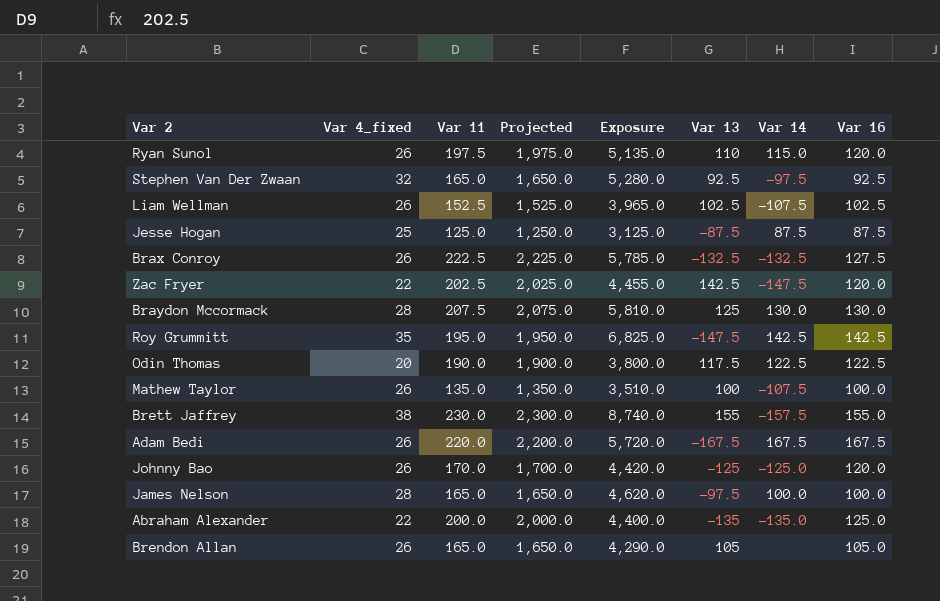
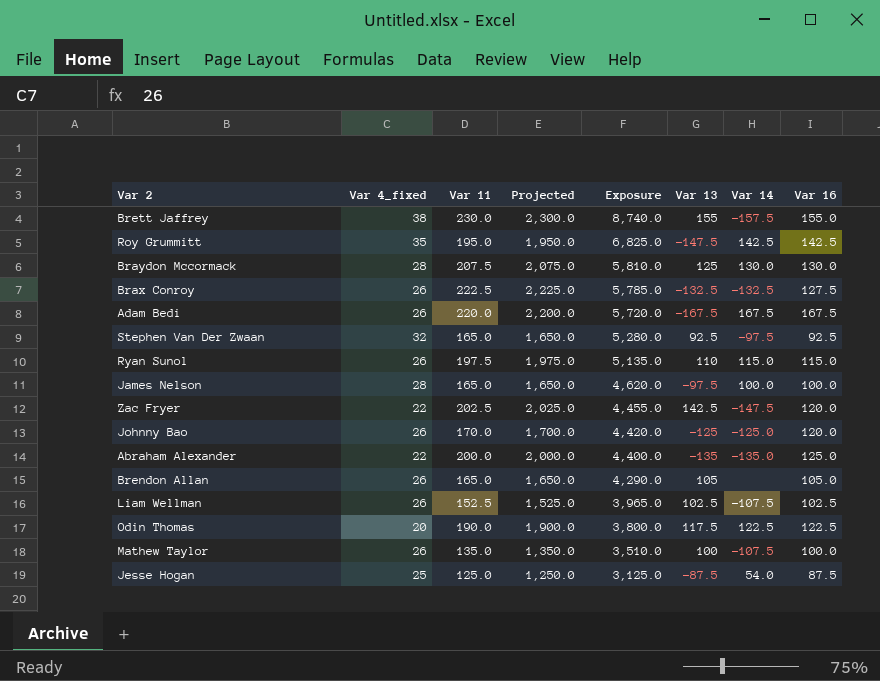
row order: none -> Exposure descending
Ryan Sunol | Var 16: 120.0 -> 115.0
Jesse Hogan | Var 14: 87.5 -> 54.0

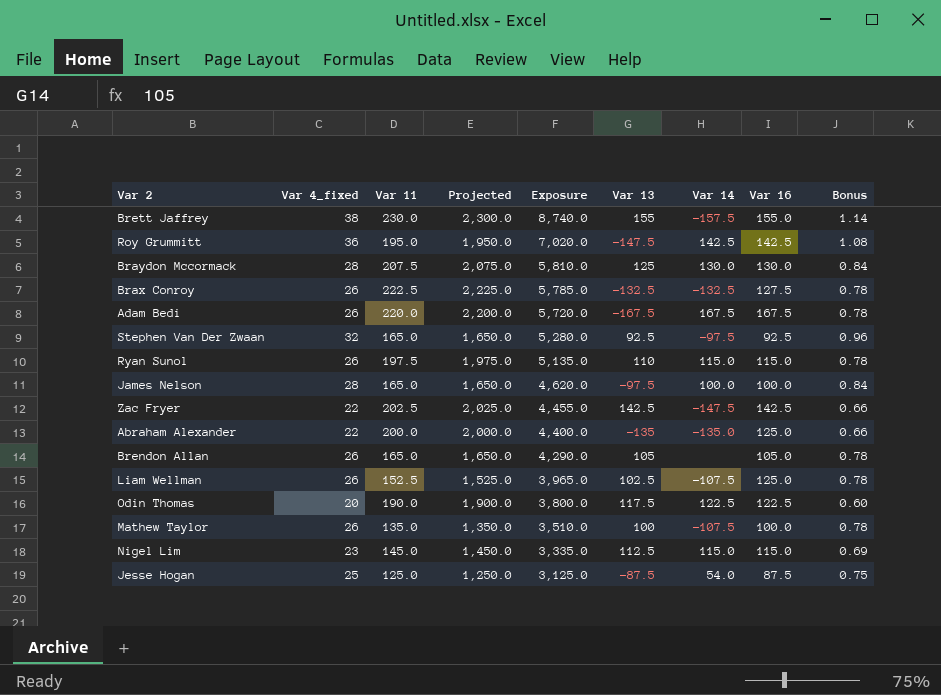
column Bonus | formula: none -> [Var 4_fixed] * 0.03
row Johnny Bao: 26 | 170.0 | 1,700.0 | 4,420.0 | -125 | -125.0 | 120.0 -> none
Roy Grummitt | Var 4_fixed: 35 -> 36
Roy Grummitt | Exposure: 6,825.0 -> 7,020.0
Zac Fryer | Var 16: 120.0 -> 142.5
Liam Wellman | Var 16: 102.5 -> 125.0
row Nigel Lim: none -> 23 | 145.0 | 1,450.0 | 3,335.0 | 112.5 | 115.0 | 115.0 | 0.69

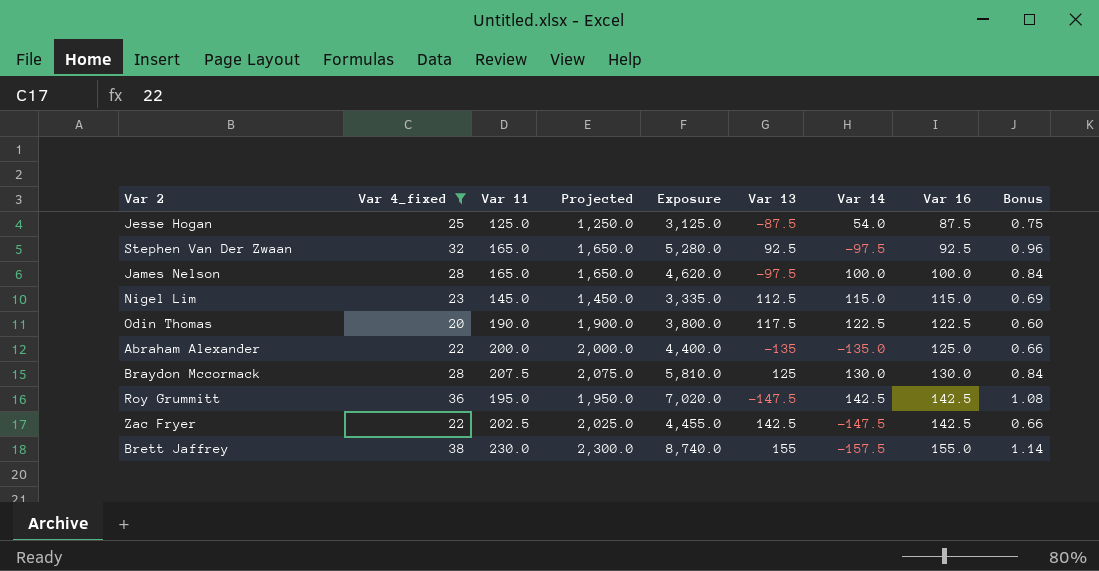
filter: none -> Var 4_fixed != 26
row order: Exposure descending -> Var 16 ascending

